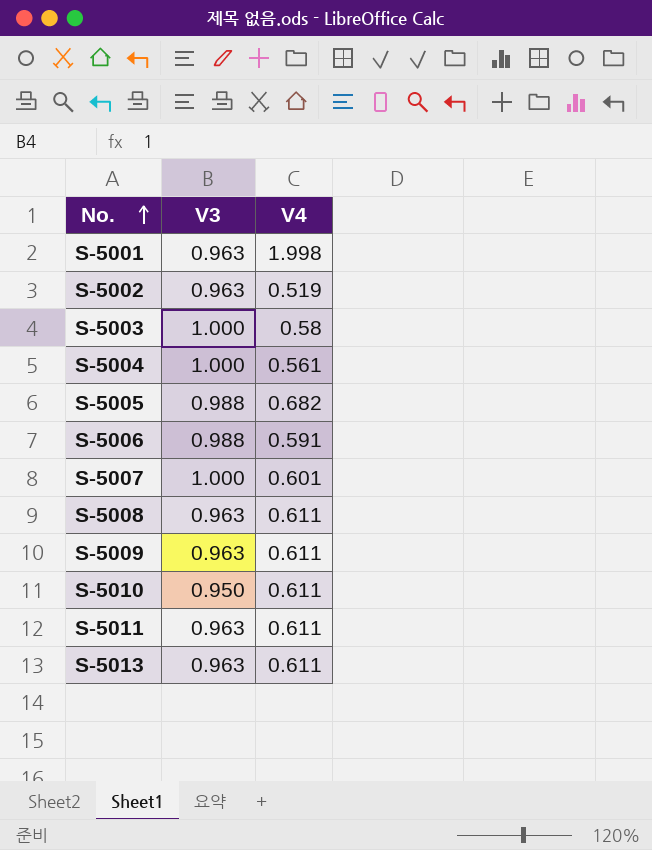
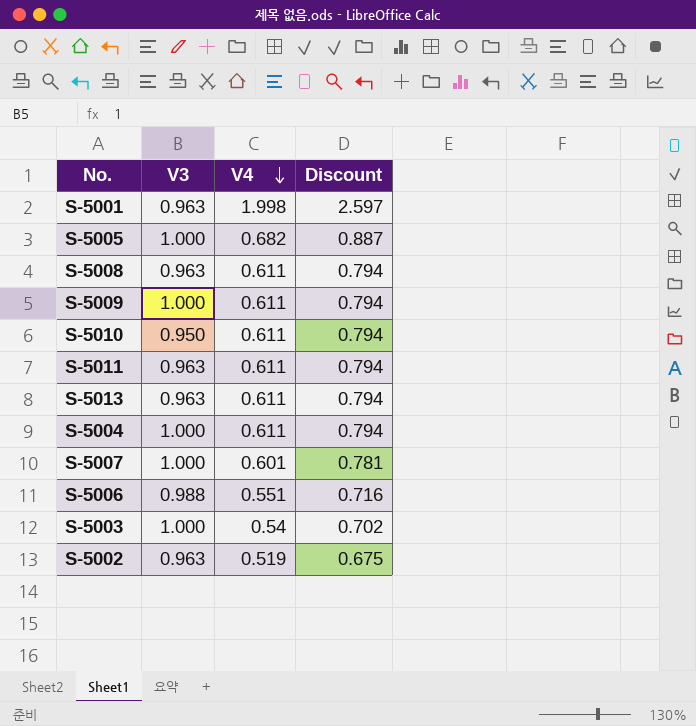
row order: No. ascending -> V4 descending
column Discount | formula: none -> [V4] * 1.3
S-5005 | V3: 0.988 -> 1.000
S-5009 | V3: 0.963 -> 1.000
S-5004 | V4: 0.561 -> 0.611
S-5006 | V4: 0.591 -> 0.551
S-5003 | V4: 0.58 -> 0.54

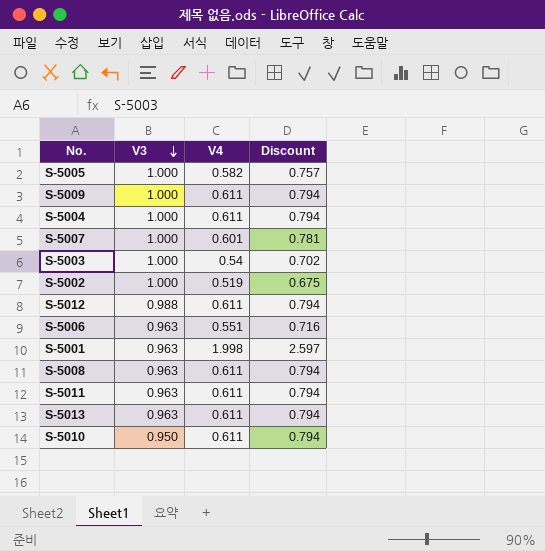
row order: V4 descending -> V3 descending
S-5005 | V4: 0.682 -> 0.582
S-5005 | Discount: 0.887 -> 0.757
S-5002 | V3: 0.963 -> 1.000
row S-5012: none -> 0.988 | 0.611 | 0.794
S-5006 | V3: 0.988 -> 0.963

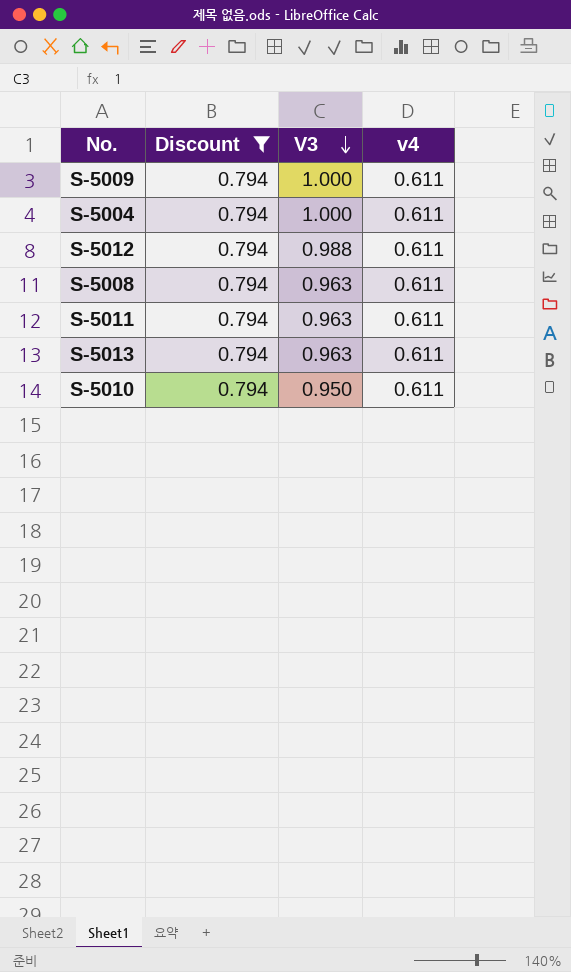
filter: none -> Discount = 0.794
column Discount | position: 4 -> 2
column name: V4 -> v4

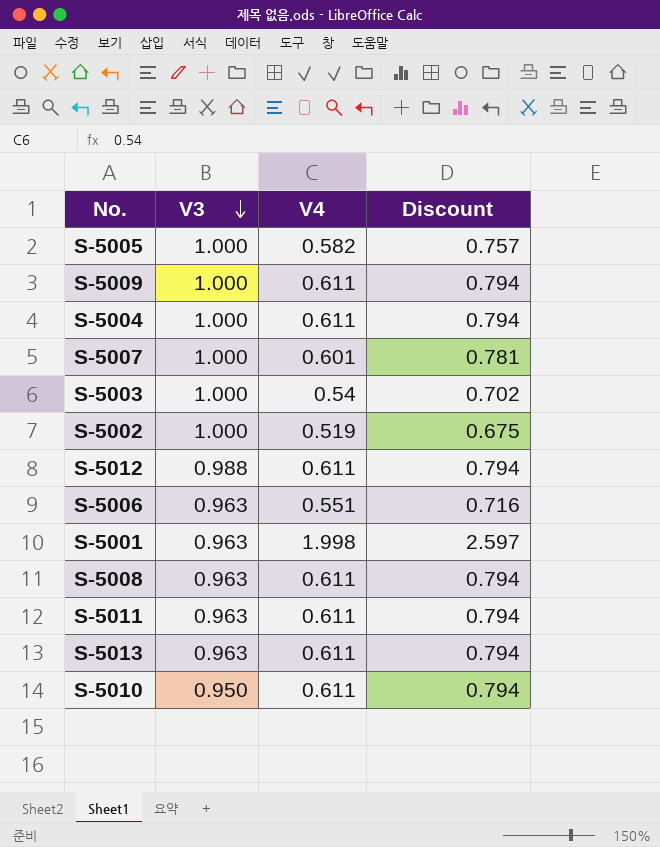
filter: Discount = 0.794 -> none
column name: v4 -> V4
column Discount | position: 2 -> 4

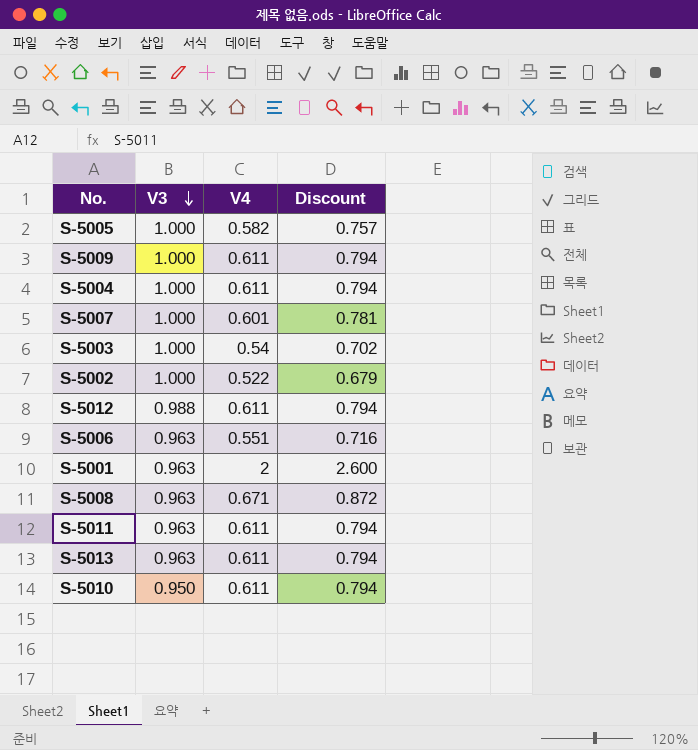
S-5002 | V4: 0.519 -> 0.522
S-5002 | Discount: 0.675 -> 0.679
S-5001 | V4: 1.998 -> 2
S-5001 | Discount: 2.597 -> 2.600
S-5008 | V4: 0.611 -> 0.671
S-5008 | Discount: 0.794 -> 0.872

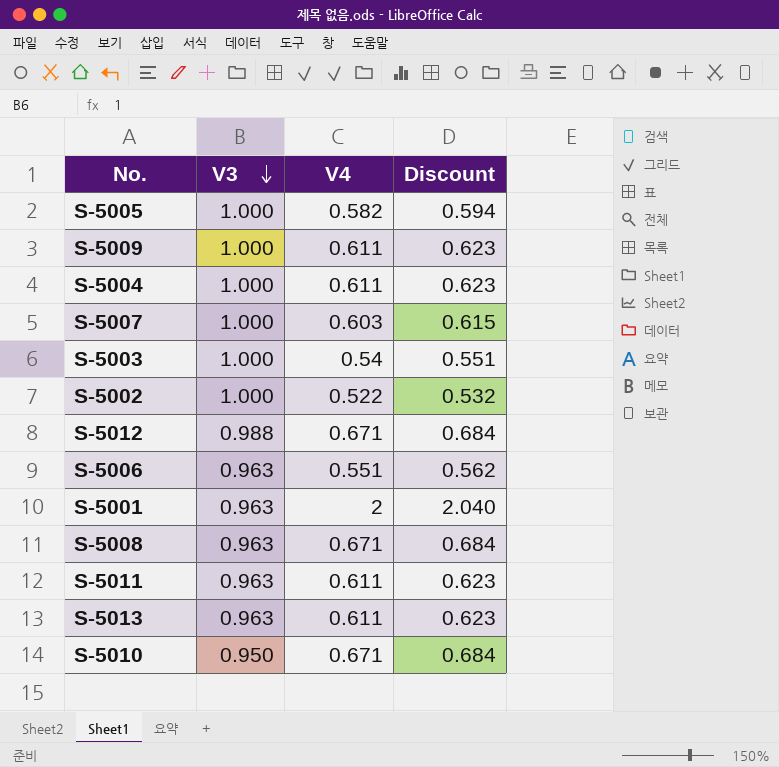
column Discount | formula: [V4] * 1.3 -> [V4] * 1.02
S-5007 | V4: 0.601 -> 0.603
S-5012 | V4: 0.611 -> 0.671
S-5010 | V4: 0.611 -> 0.671

